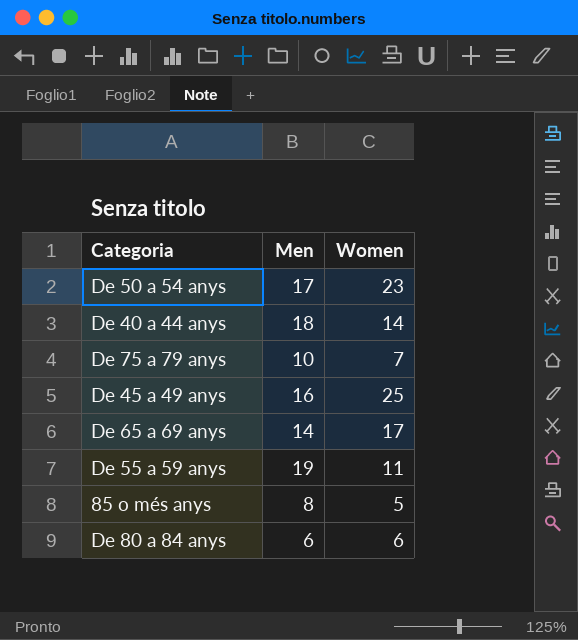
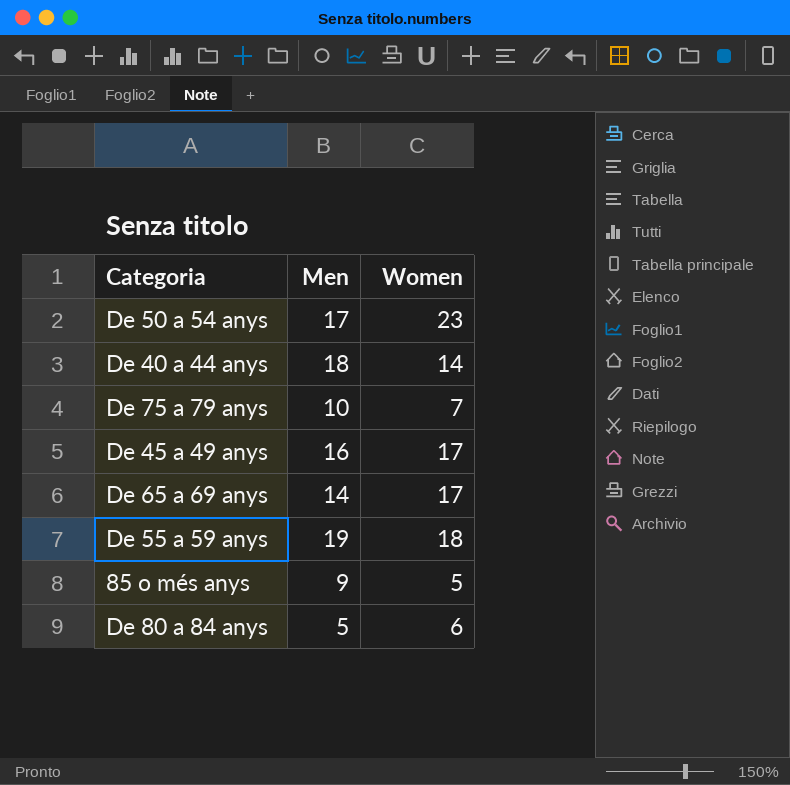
De 45 a 49 anys | Women: 25 -> 17
De 55 a 59 anys | Women: 11 -> 18
85 o més anys | Men: 8 -> 9
De 80 a 84 anys | Men: 6 -> 5

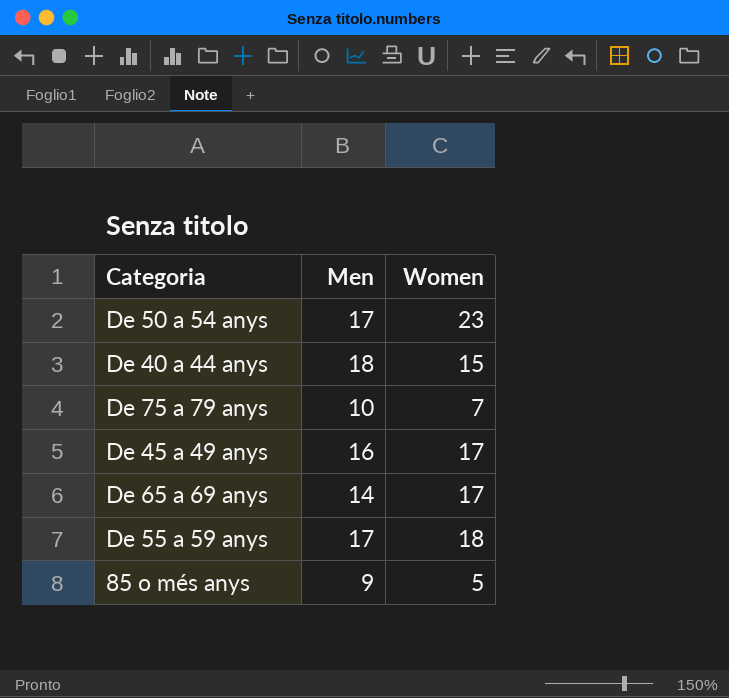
row De 80 a 84 anys: 5 | 6 -> none
De 40 a 44 anys | Women: 14 -> 15
De 55 a 59 anys | Men: 19 -> 17

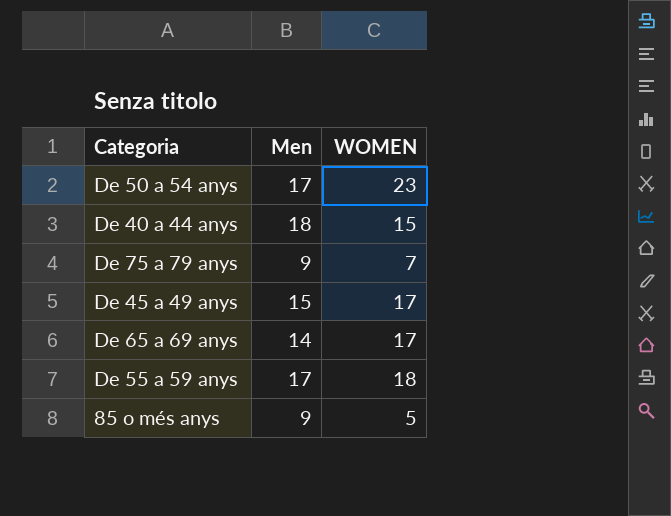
column name: Women -> WOMEN
De 75 a 79 anys | Men: 10 -> 9
De 45 a 49 anys | Men: 16 -> 15

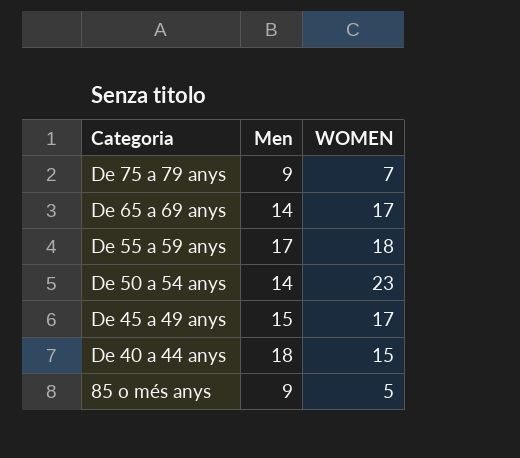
row order: none -> Categoria descending
De 50 a 54 anys | Men: 17 -> 14

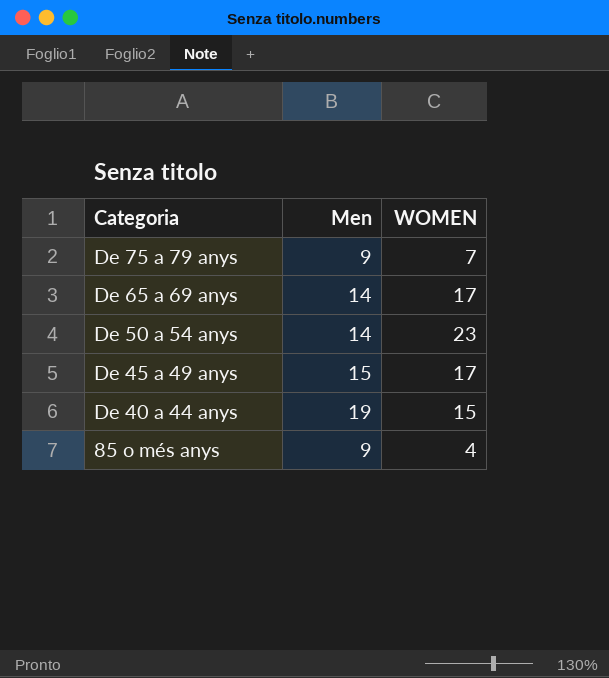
row De 55 a 59 anys: 17 | 18 -> none
De 40 a 44 anys | Men: 18 -> 19
85 o més anys | WOMEN: 5 -> 4

